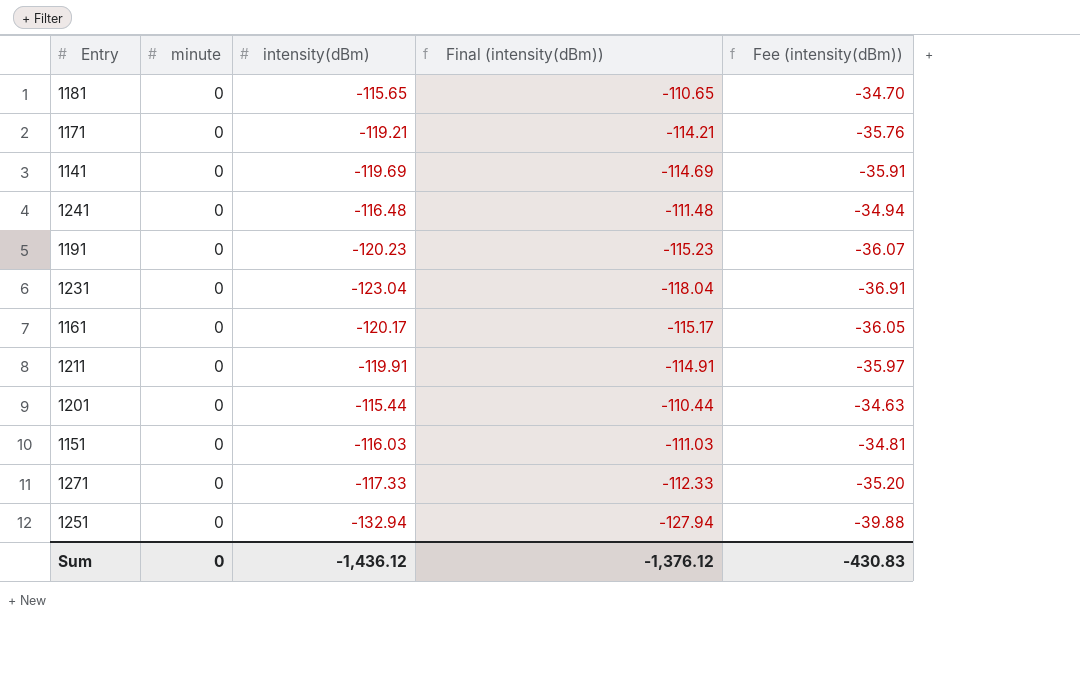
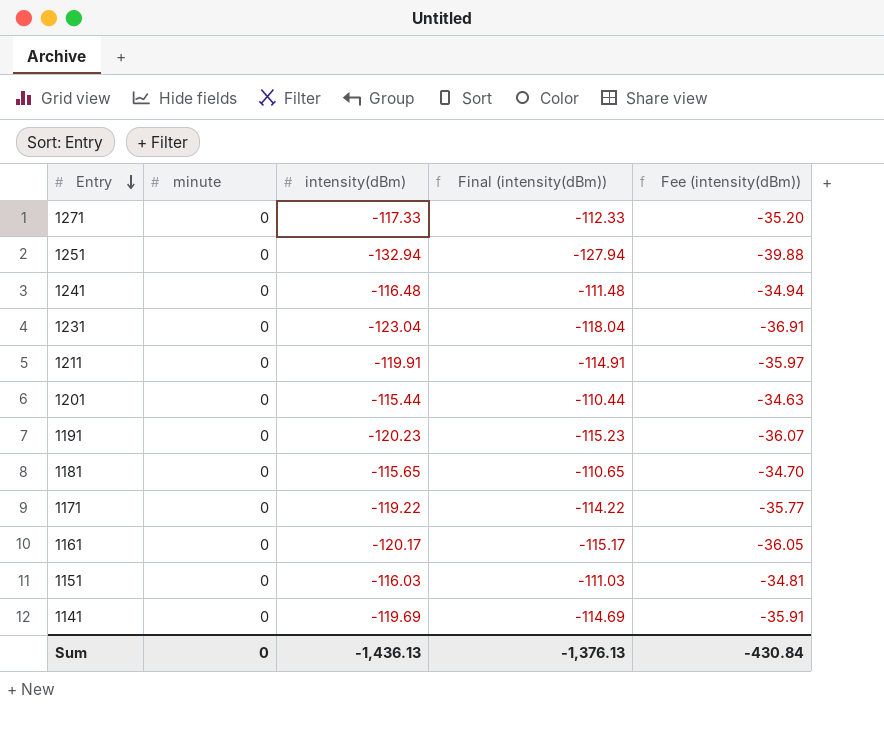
row order: none -> Entry descending
1171 | intensity(dBm): -119.21 -> -119.22
1171 | Final (intensity(dBm)): -114.21 -> -114.22
1171 | Fee (intensity(dBm)): -35.76 -> -35.77
Sum | intensity(dBm): -1,436.12 -> -1,436.13
Sum | Final (intensity(dBm)): -1,376.12 -> -1,376.13
Sum | Fee (intensity(dBm)): -430.83 -> -430.84

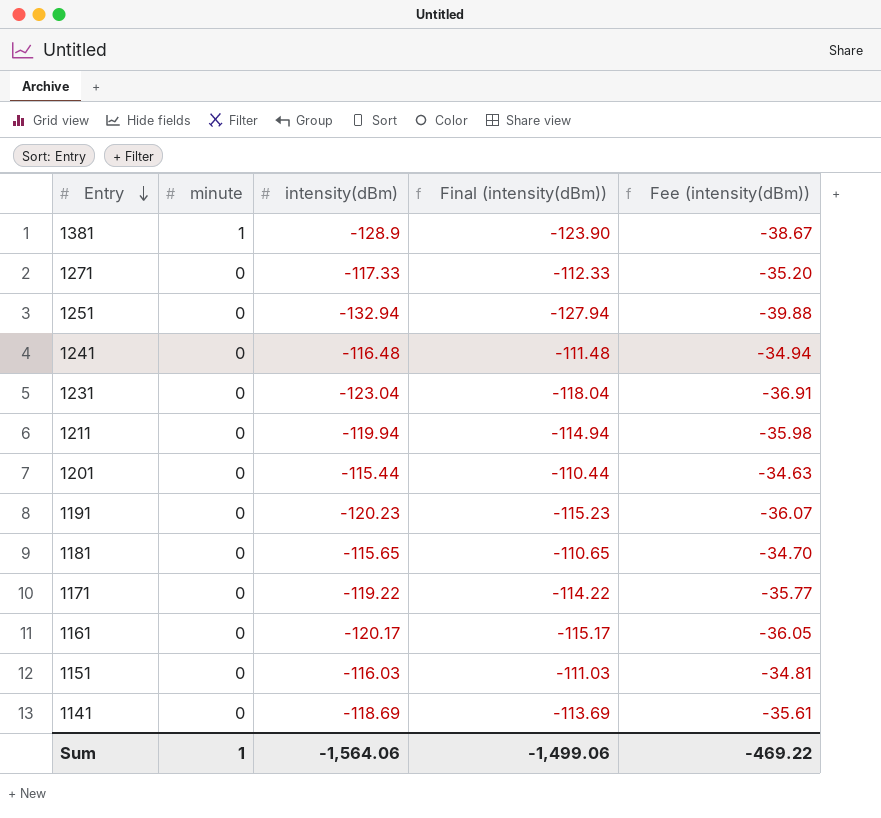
row 1381: none -> 1 | -128.9 | -123.90 | -38.67
1211 | intensity(dBm): -119.91 -> -119.94
1211 | Final (intensity(dBm)): -114.91 -> -114.94
1211 | Fee (intensity(dBm)): -35.97 -> -35.98
1141 | intensity(dBm): -119.69 -> -118.69
1141 | Final (intensity(dBm)): -114.69 -> -113.69
1141 | Fee (intensity(dBm)): -35.91 -> -35.61
Sum | minute: 0 -> 1
Sum | intensity(dBm): -1,436.13 -> -1,564.06
Sum | Final (intensity(dBm)): -1,376.13 -> -1,499.06
Sum | Fee (intensity(dBm)): -430.84 -> -469.22

